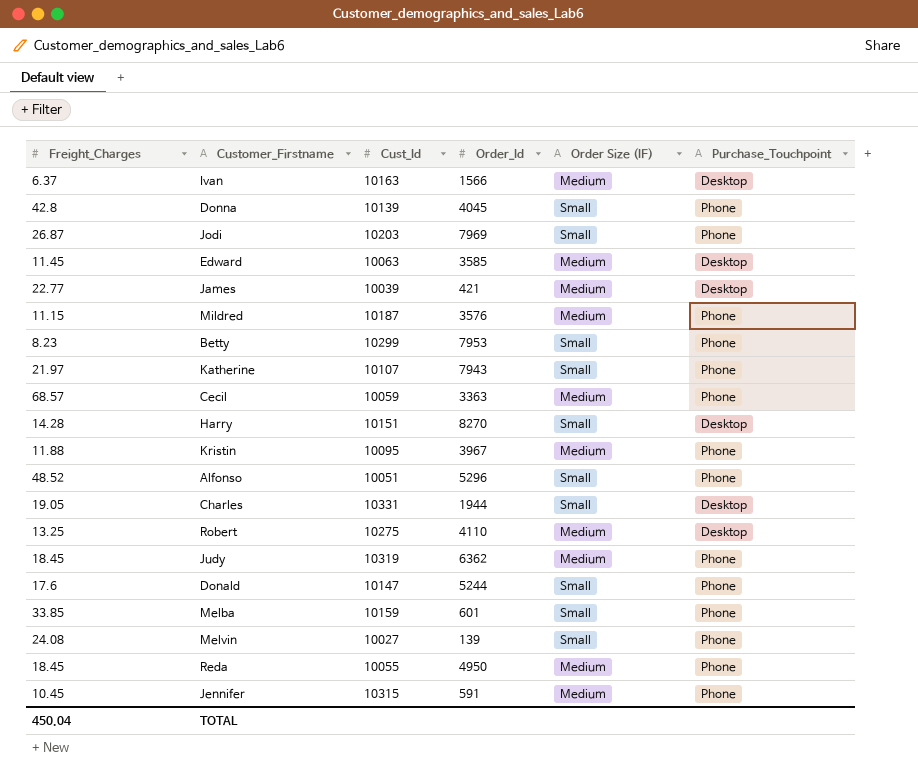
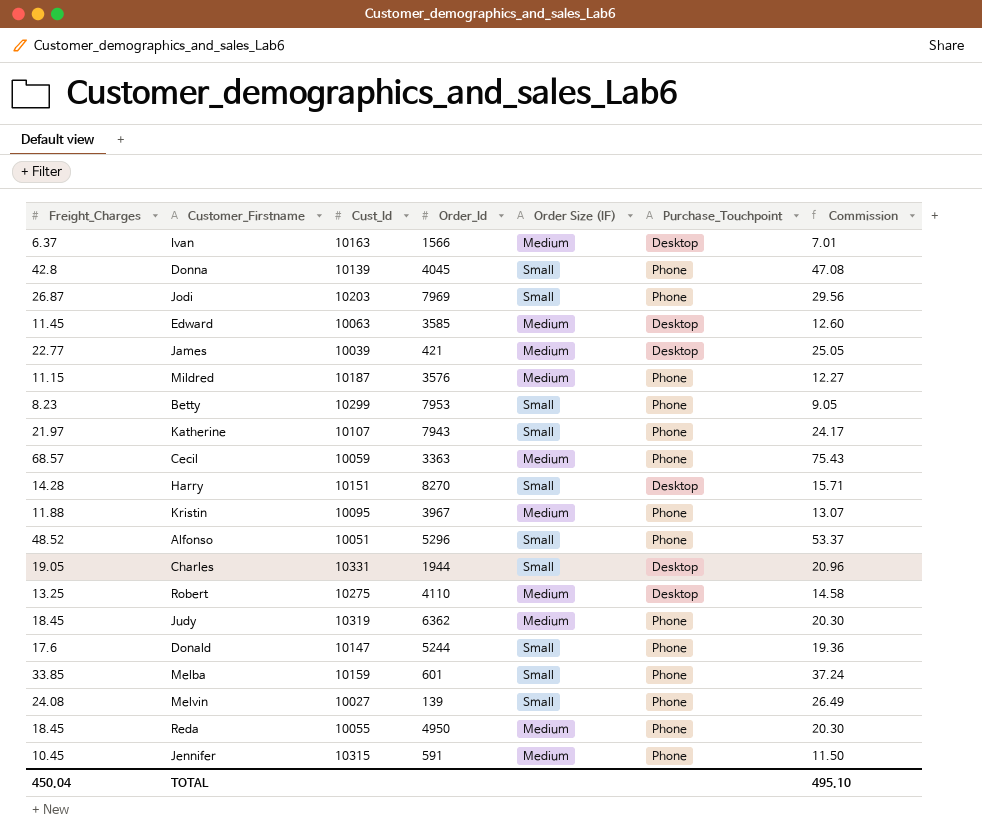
column Commission | formula: none -> [Freight_Charges] * 1.1

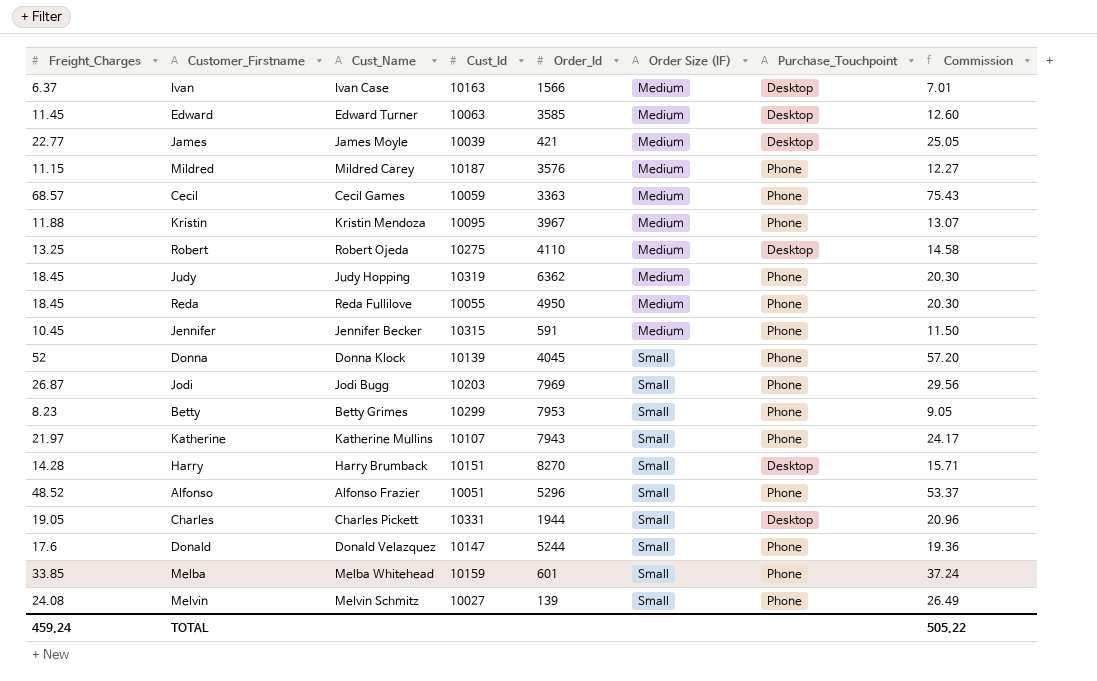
row order: none -> Order Size (IF) ascending
column Cust_Name | position: none -> 3
Donna | Freight_Charges: 42.8 -> 52
Donna | Commission: 47.08 -> 57.20
TOTAL | Freight_Charges: 450.04 -> 459.24
TOTAL | Commission: 495.10 -> 505.22

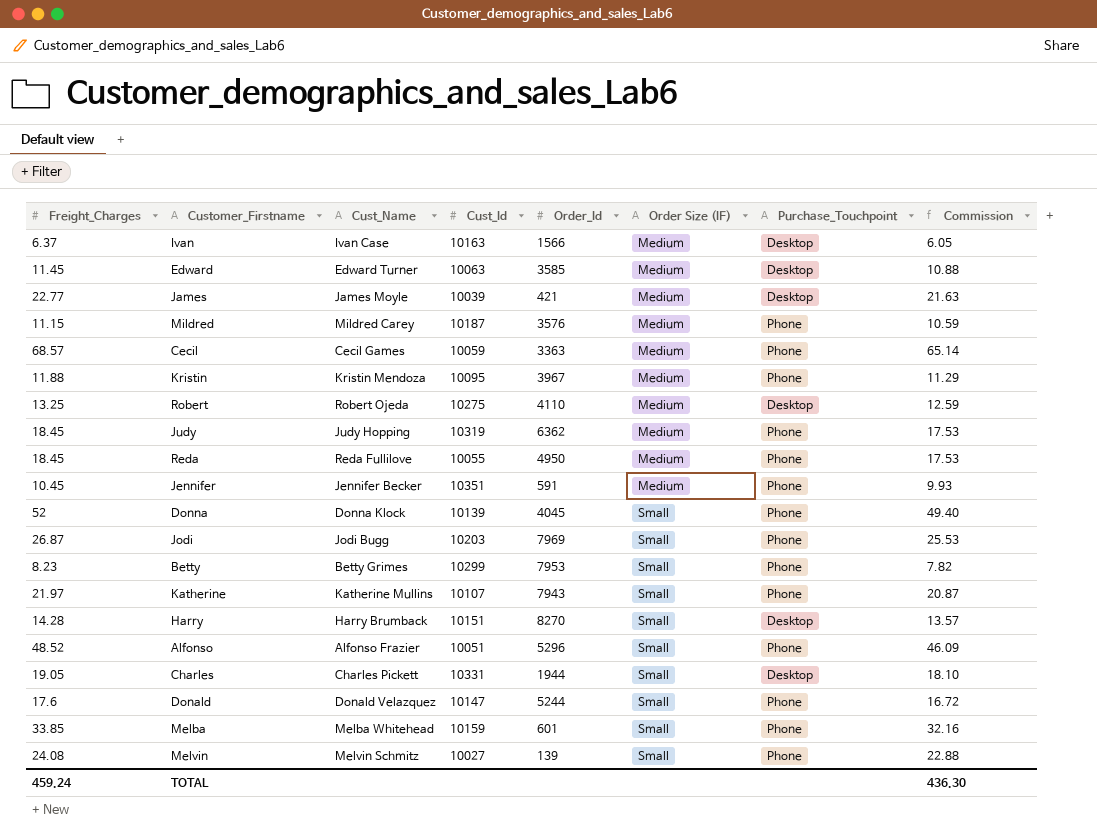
column Commission | formula: [Freight_Charges] * 1.1 -> [Freight_Charges] * 0.95
Jennifer | Cust_Id: 10315 -> 10351
TOTAL | Commission: 505.22 -> 436.30

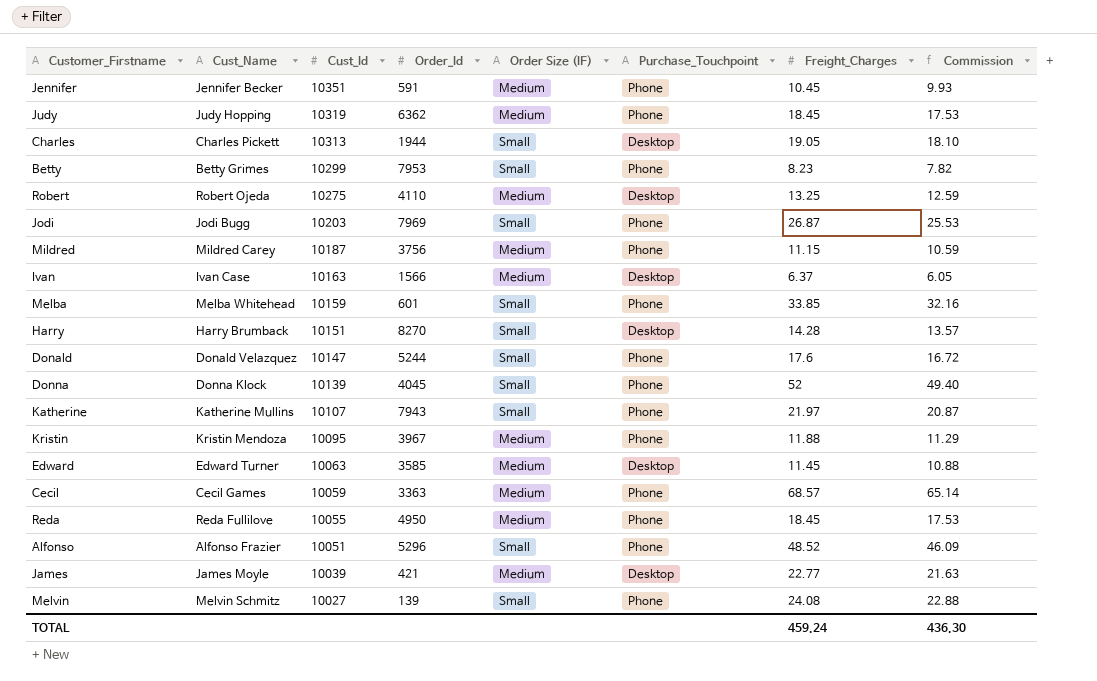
row order: Order Size (IF) ascending -> Cust_Id descending
column Freight_Charges | position: 1 -> 7
Charles | Cust_Id: 10331 -> 10313
Mildred | Order_Id: 3576 -> 3756

